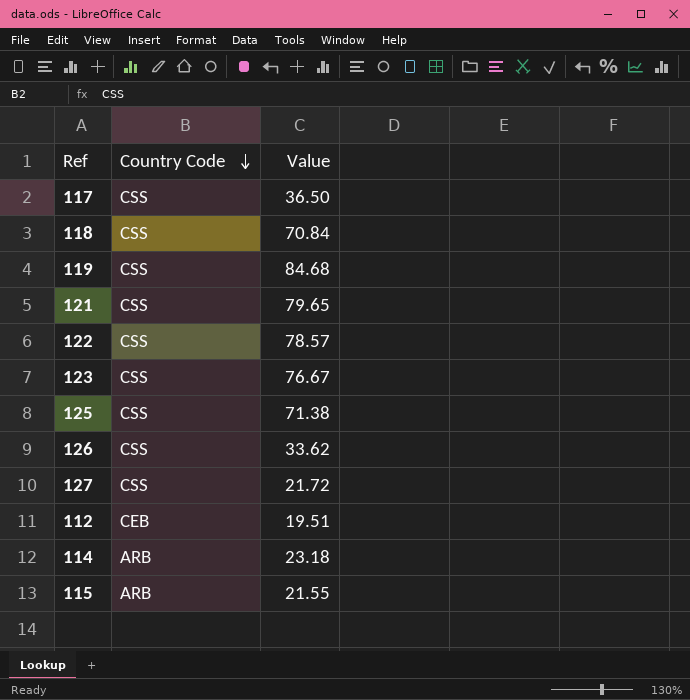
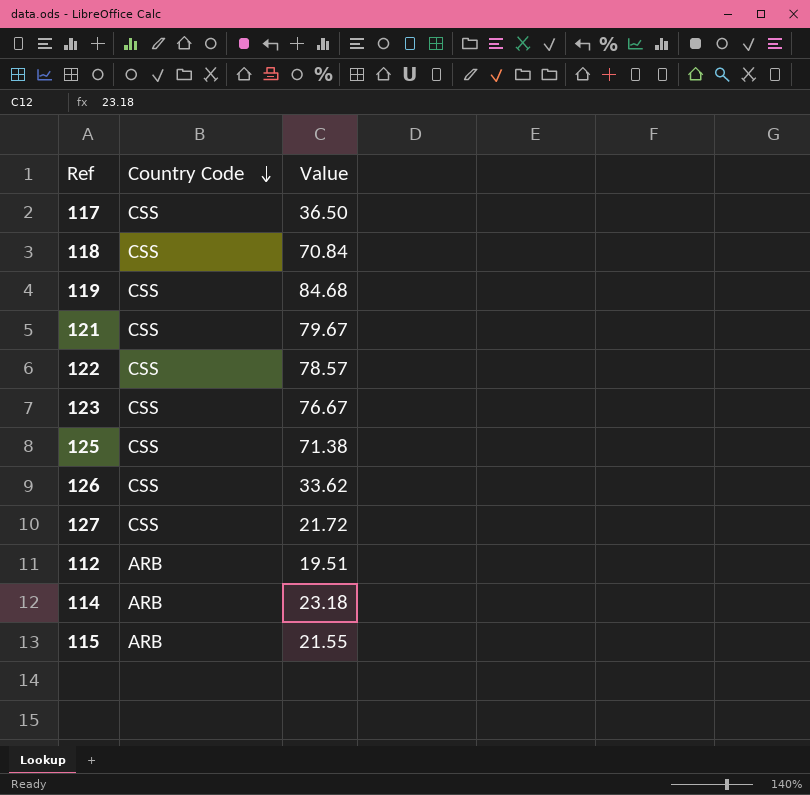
121 | Value: 79.65 -> 79.67
112 | Country Code: CEB -> ARB

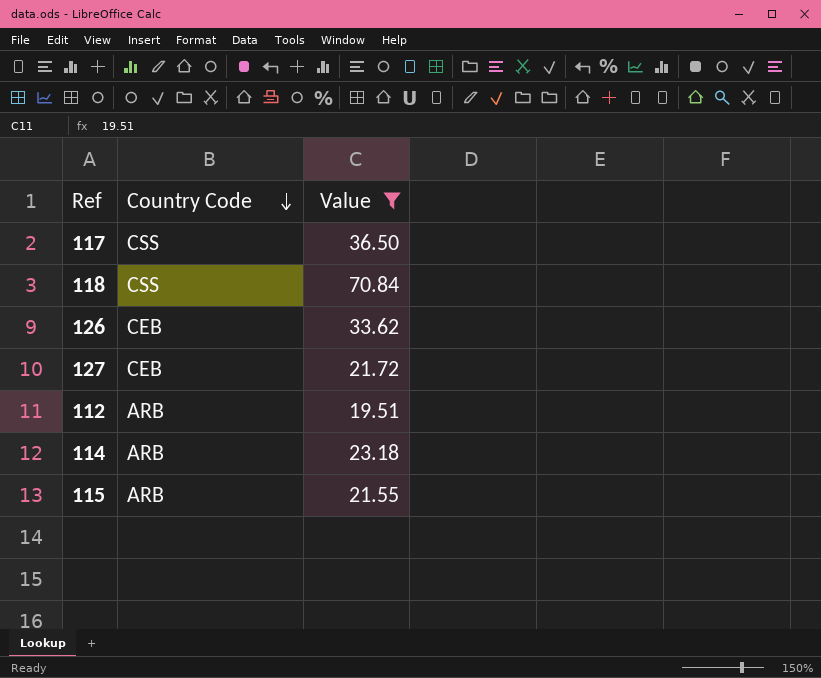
filter: none -> Value <= 70.84
126 | Country Code: CSS -> CEB
127 | Country Code: CSS -> CEB

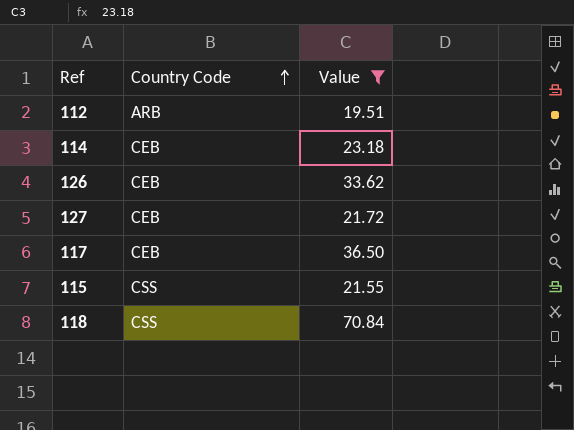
row order: Country Code descending -> Country Code ascending
114 | Country Code: ARB -> CEB
117 | Country Code: CSS -> CEB
115 | Country Code: ARB -> CSS

